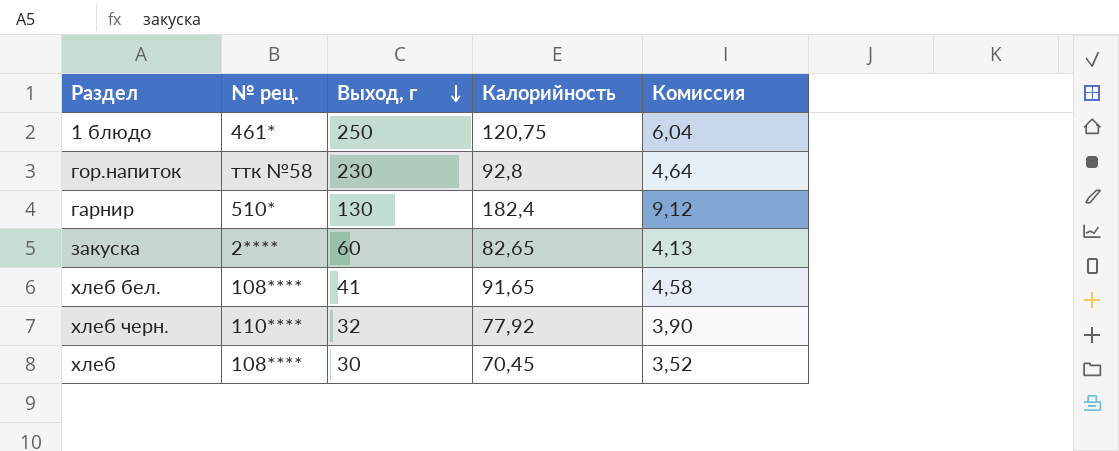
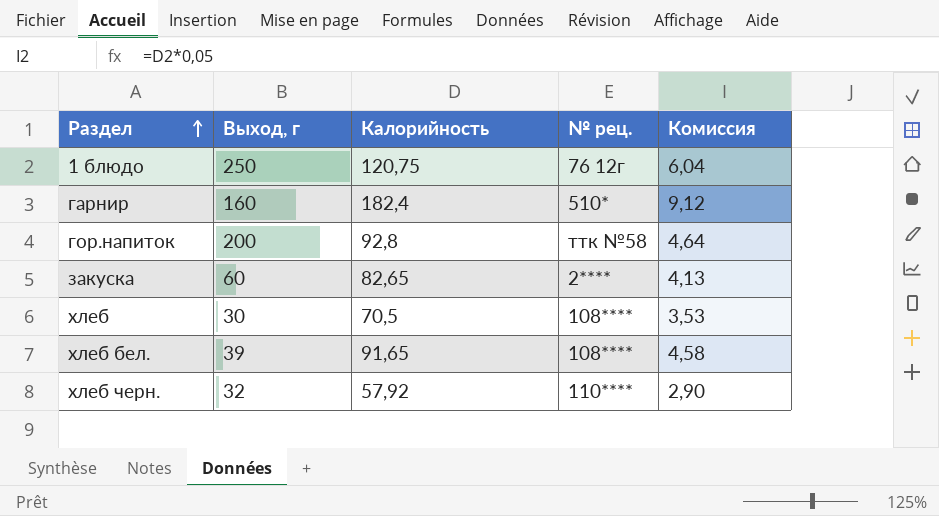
row order: Выход, г descending -> Раздел ascending
column № рец. | position: 2 -> 4
1 блюдо | № рец.: 461* -> 76 12г
гарнир | Выход, г: 130 -> 160
гор.напиток | Выход, г: 230 -> 200
хлеб | Калорийность: 70,45 -> 70,5
хлеб | Комиссия: 3,52 -> 3,53
хлеб бел. | Выход, г: 41 -> 39
хлеб черн. | Калорийность: 77,92 -> 57,92
хлеб черн. | Комиссия: 3,90 -> 2,90

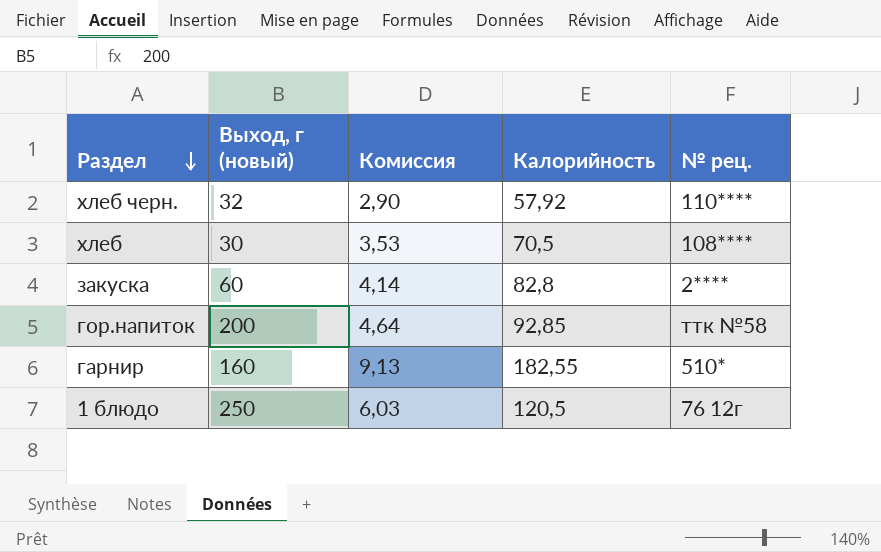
row order: Раздел ascending -> Раздел descending
column name: Выход, г -> Выход, г (новый)
column Комиссия | position: 5 -> 3
row хлеб бел.: 39 | 91,65 | 108**** | 4,58 -> none
закуска | Комиссия: 4,13 -> 4,14
закуска | Калорийность: 82,65 -> 82,8
гор.напиток | Калорийность: 92,8 -> 92,85
гарнир | Комиссия: 9,12 -> 9,13
гарнир | Калорийность: 182,4 -> 182,55
1 блюдо | Комиссия: 6,04 -> 6,03
1 блюдо | Калорийность: 120,75 -> 120,5

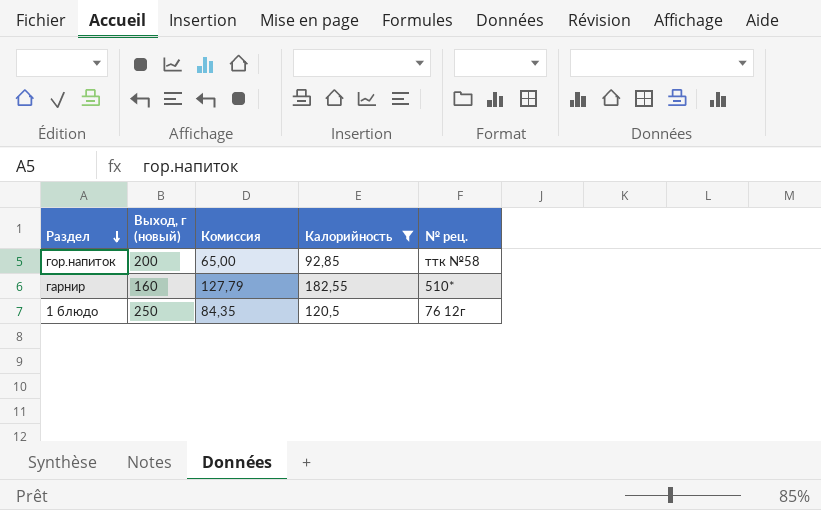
filter: none -> Калорийность >= 92,85
column Комиссия | formula: [Калорийность] * 0,05 -> [Калорийность] * 0,7

